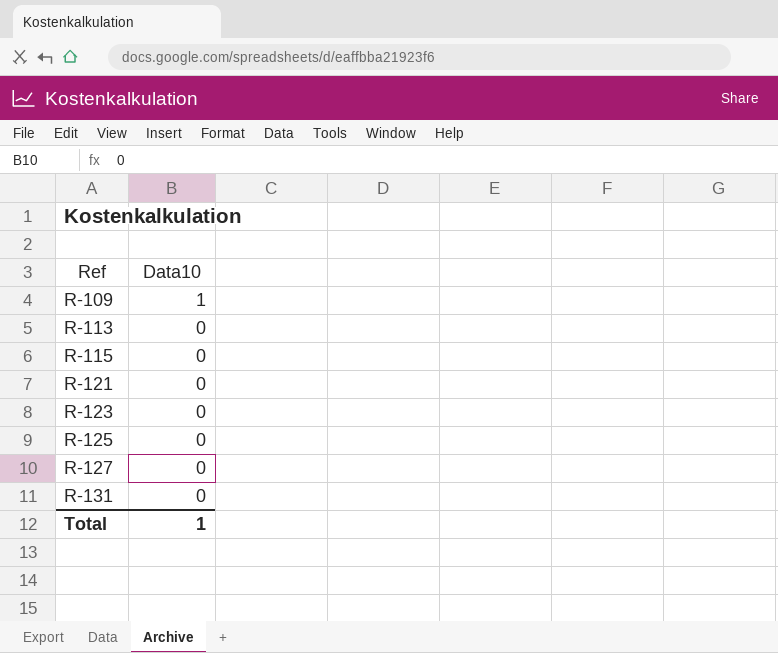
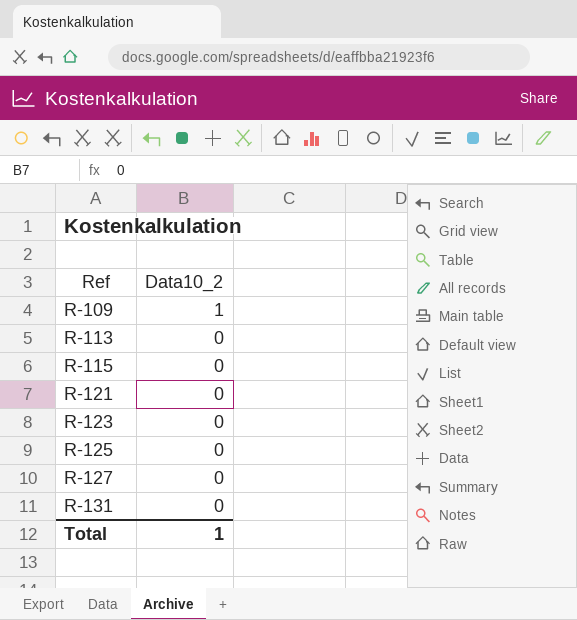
column name: Data10 -> Data10_2

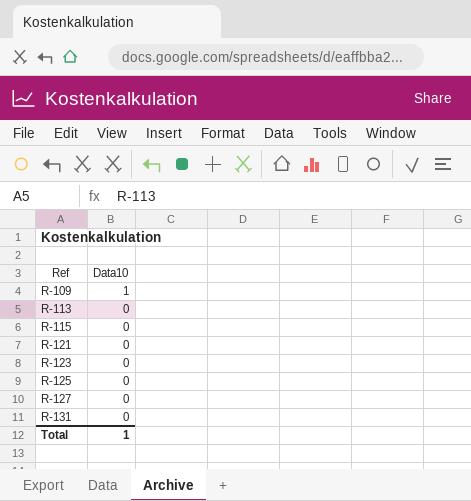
column name: Data10_2 -> Data10

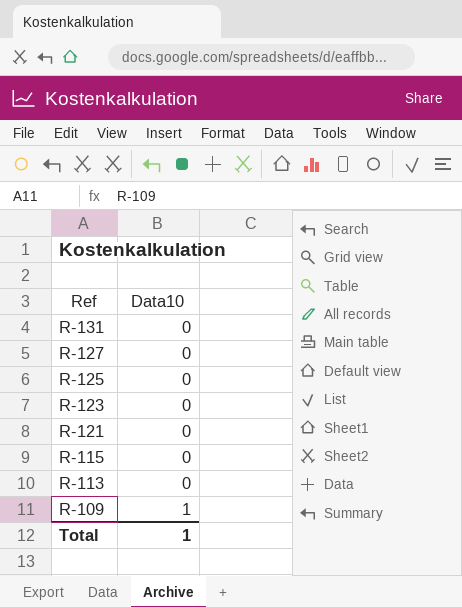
row order: Ref ascending -> Ref descending

